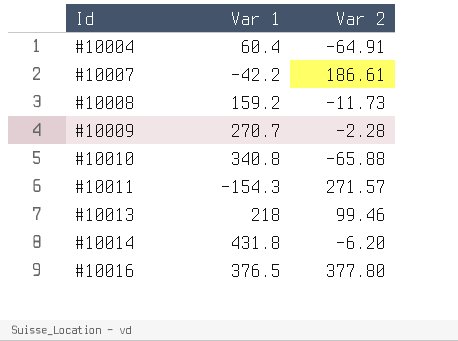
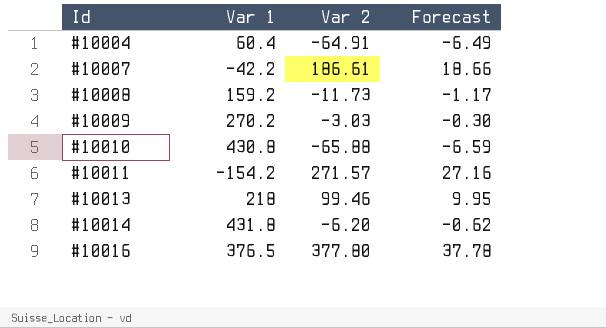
column Forecast | formula: none -> [Var 2] * 0.1
#10009 | Var 1: 270.7 -> 270.2
#10009 | Var 2: -2.28 -> -3.03
#10010 | Var 1: 340.8 -> 430.8
#10011 | Var 1: -154.3 -> -154.2

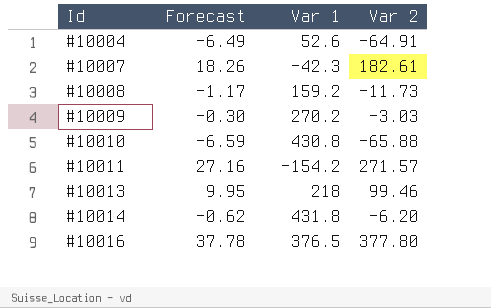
column Forecast | position: 4 -> 2
#10004 | Var 1: 60.4 -> 52.6
#10007 | Forecast: 18.66 -> 18.26
#10007 | Var 1: -42.2 -> -42.3
#10007 | Var 2: 186.61 -> 182.61

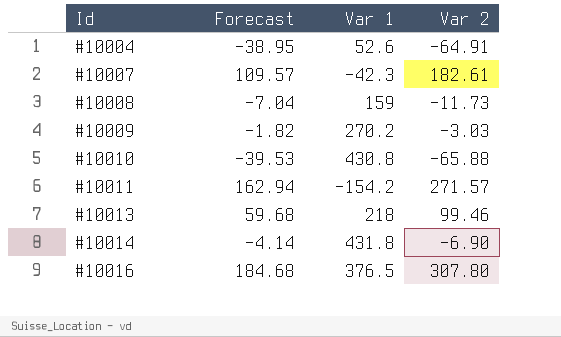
column Forecast | formula: [Var 2] * 0.1 -> [Var 2] * 0.6
#10008 | Var 1: 159.2 -> 159
#10014 | Var 2: -6.20 -> -6.90
#10016 | Var 2: 377.80 -> 307.80

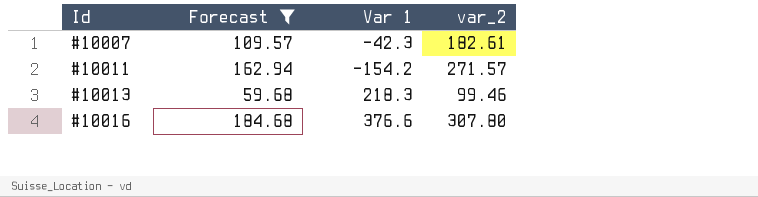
filter: none -> Forecast >= 59.68
column name: Var 2 -> var_2
#10013 | Var 1: 218 -> 218.3
#10016 | Var 1: 376.5 -> 376.6

